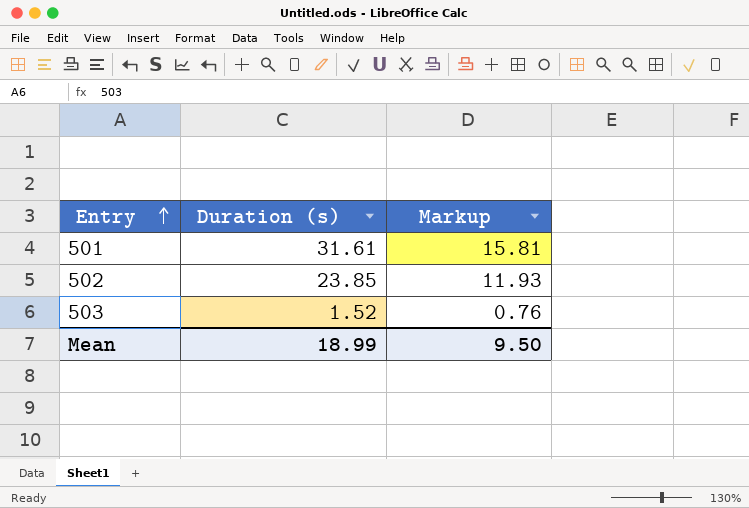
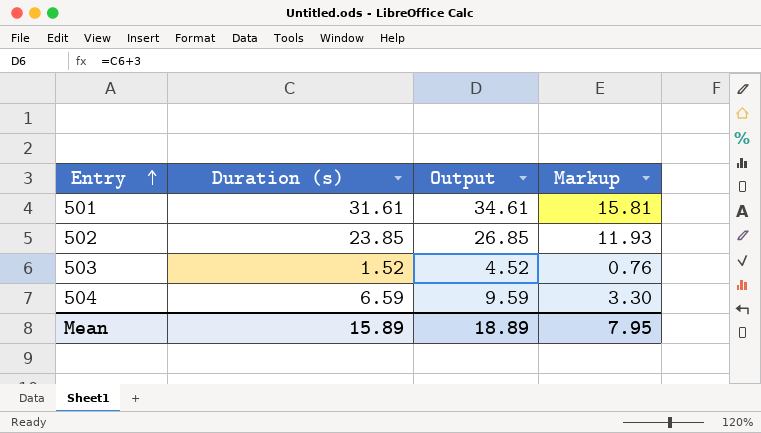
column Output | formula: none -> [Duration (s)] + 3
row 504: none -> 6.59 | 9.59 | 3.30
Mean | Duration (s): 18.99 -> 15.89
Mean | Markup: 9.50 -> 7.95

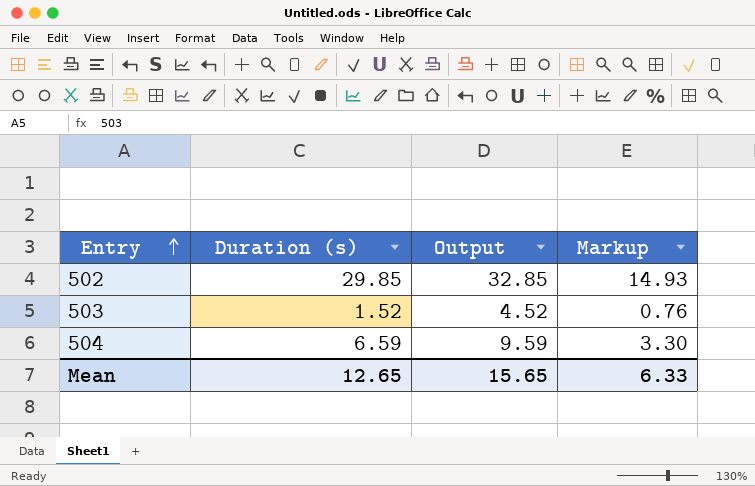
row 501: 31.61 | 34.61 | 15.81 -> none
502 | Duration (s): 23.85 -> 29.85
502 | Output: 26.85 -> 32.85
502 | Markup: 11.93 -> 14.93
Mean | Duration (s): 15.89 -> 12.65
Mean | Output: 18.89 -> 15.65
Mean | Markup: 7.95 -> 6.33

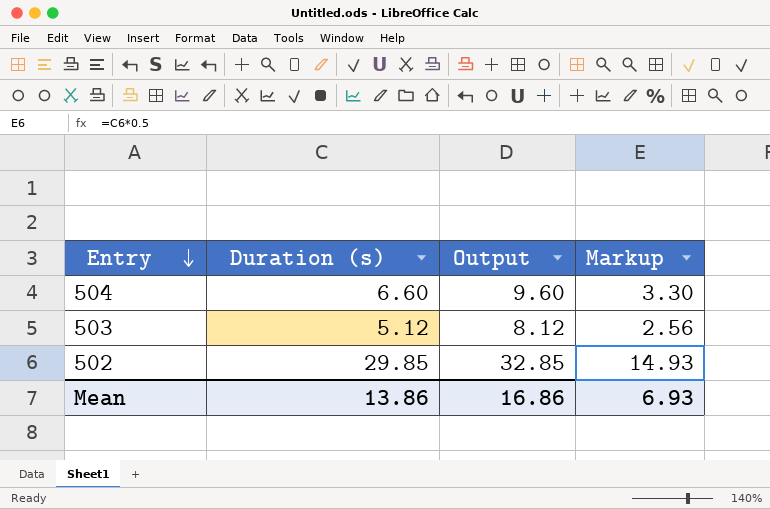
row order: Entry ascending -> Entry descending
504 | Duration (s): 6.59 -> 6.60
504 | Output: 9.59 -> 9.60
503 | Duration (s): 1.52 -> 5.12
503 | Output: 4.52 -> 8.12
503 | Markup: 0.76 -> 2.56
Mean | Duration (s): 12.65 -> 13.86
Mean | Output: 15.65 -> 16.86
Mean | Markup: 6.33 -> 6.93

